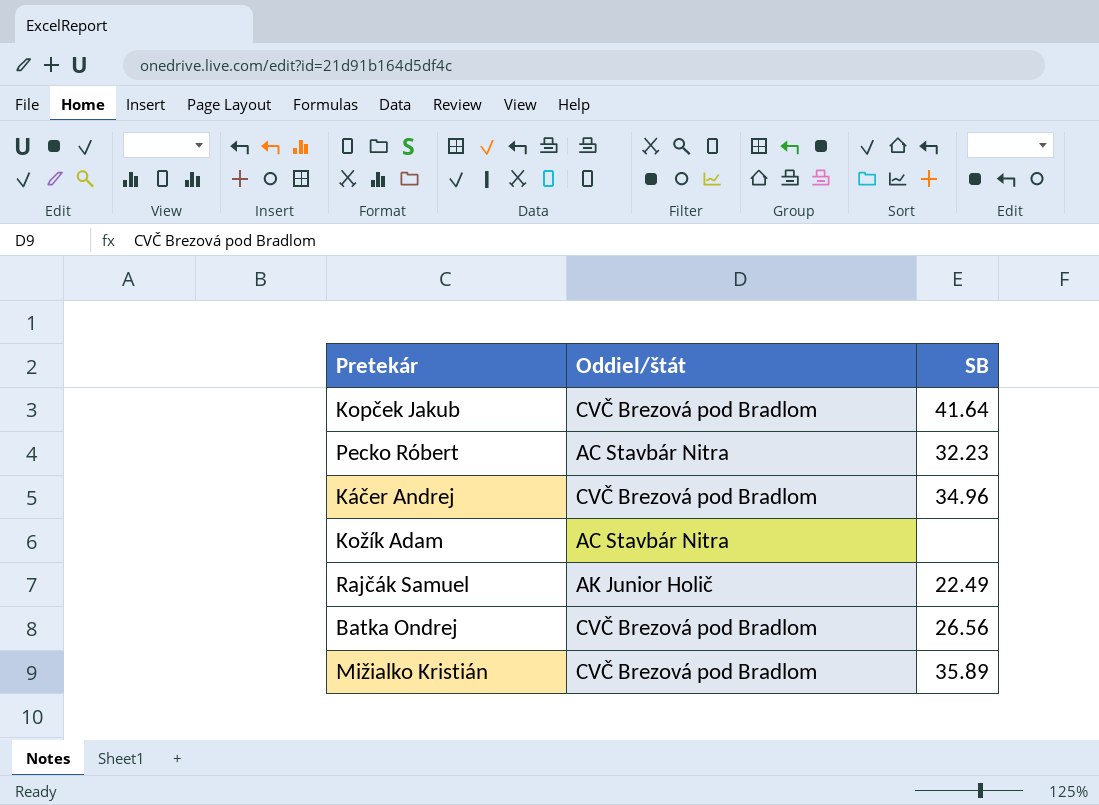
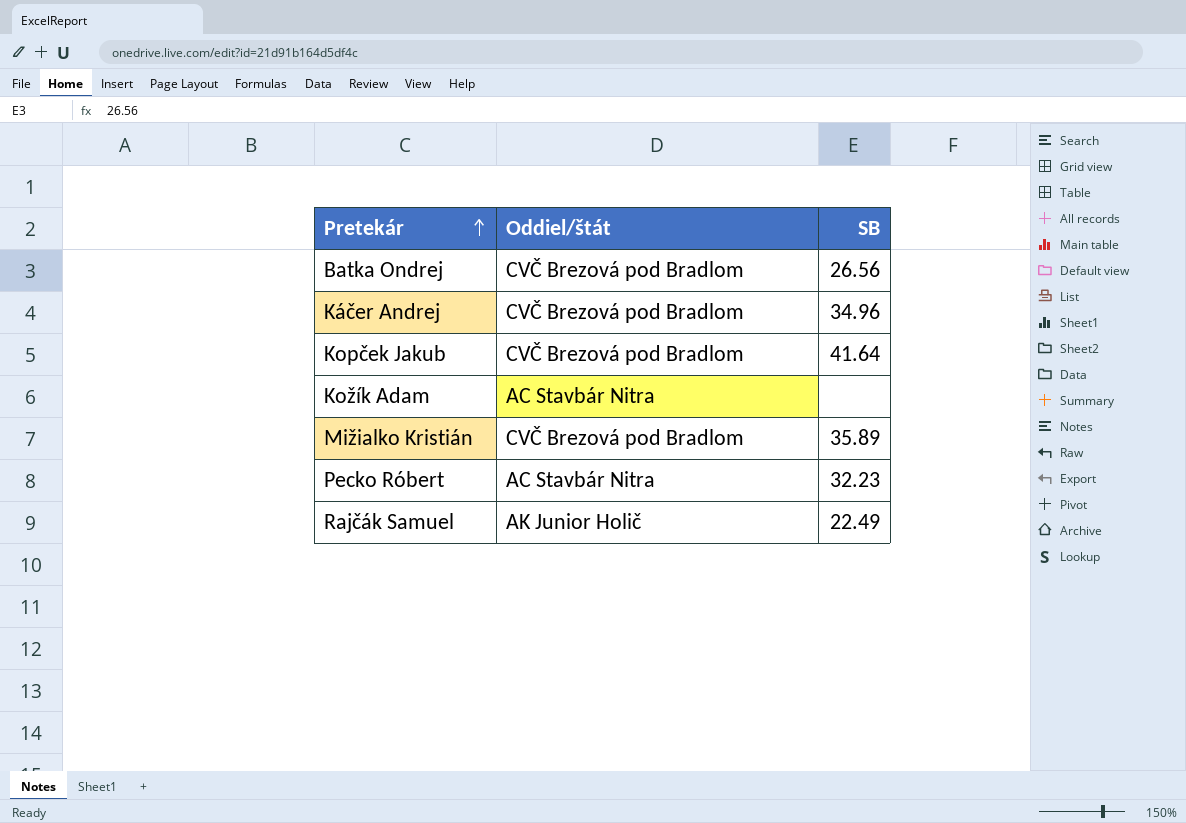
row order: none -> Pretekár ascending

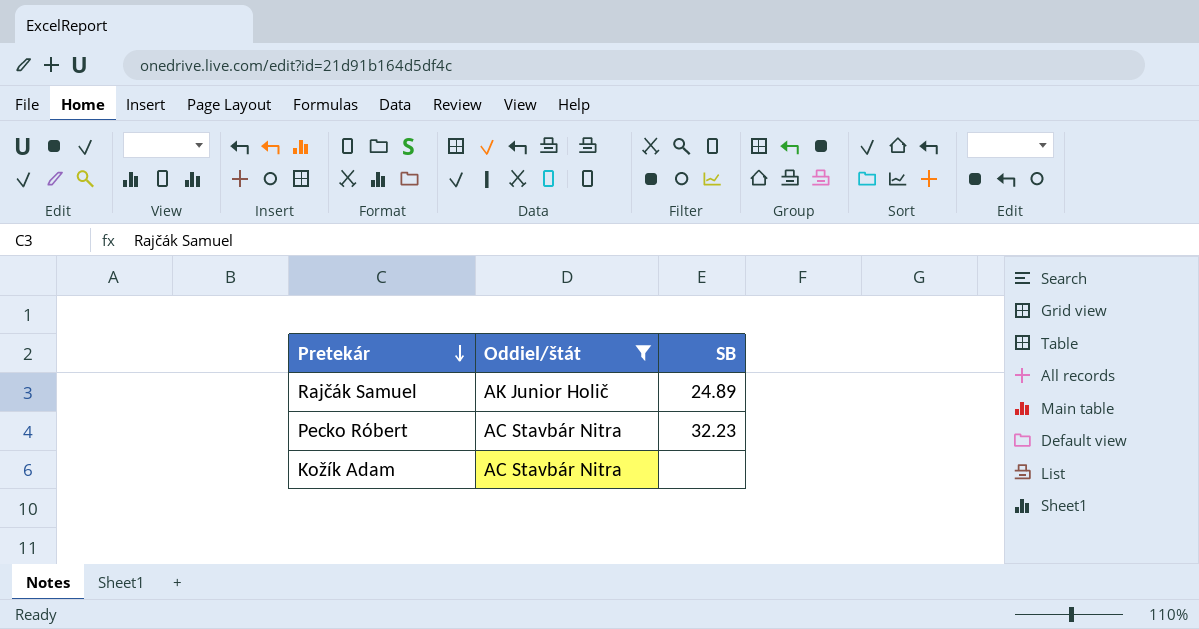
filter: none -> Oddiel/štát != CVČ Brezová pod Bradlom
row order: Pretekár ascending -> Pretekár descending
Rajčák Samuel | SB: 22.49 -> 24.89

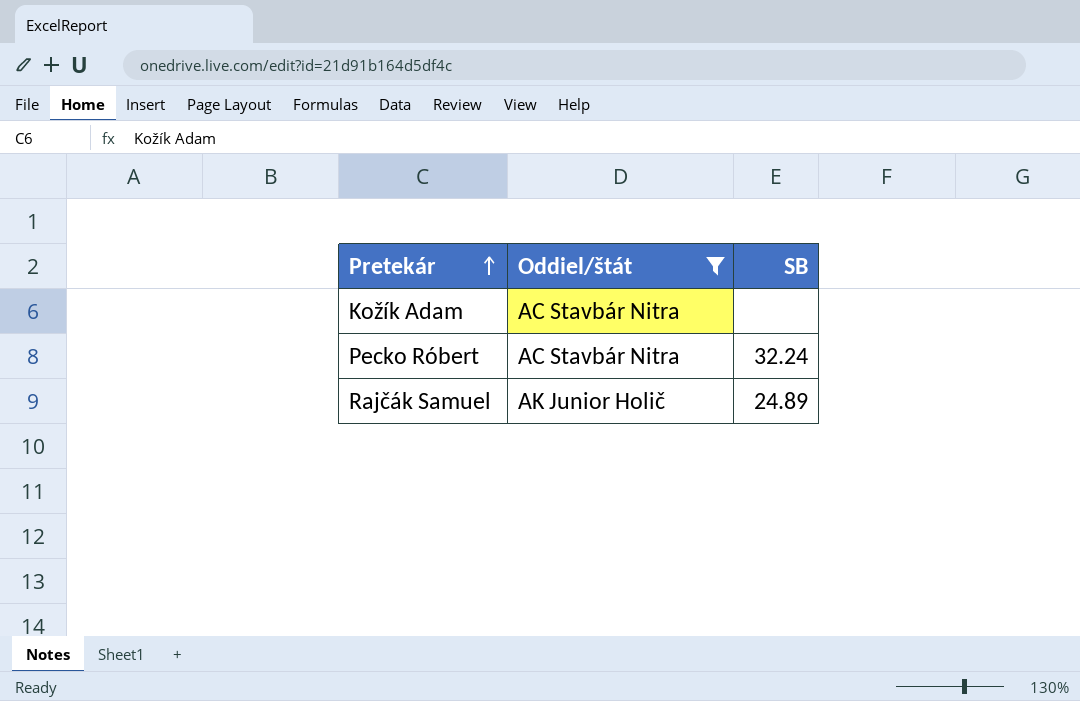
row order: Pretekár descending -> Pretekár ascending
Pecko Róbert | SB: 32.23 -> 32.24

